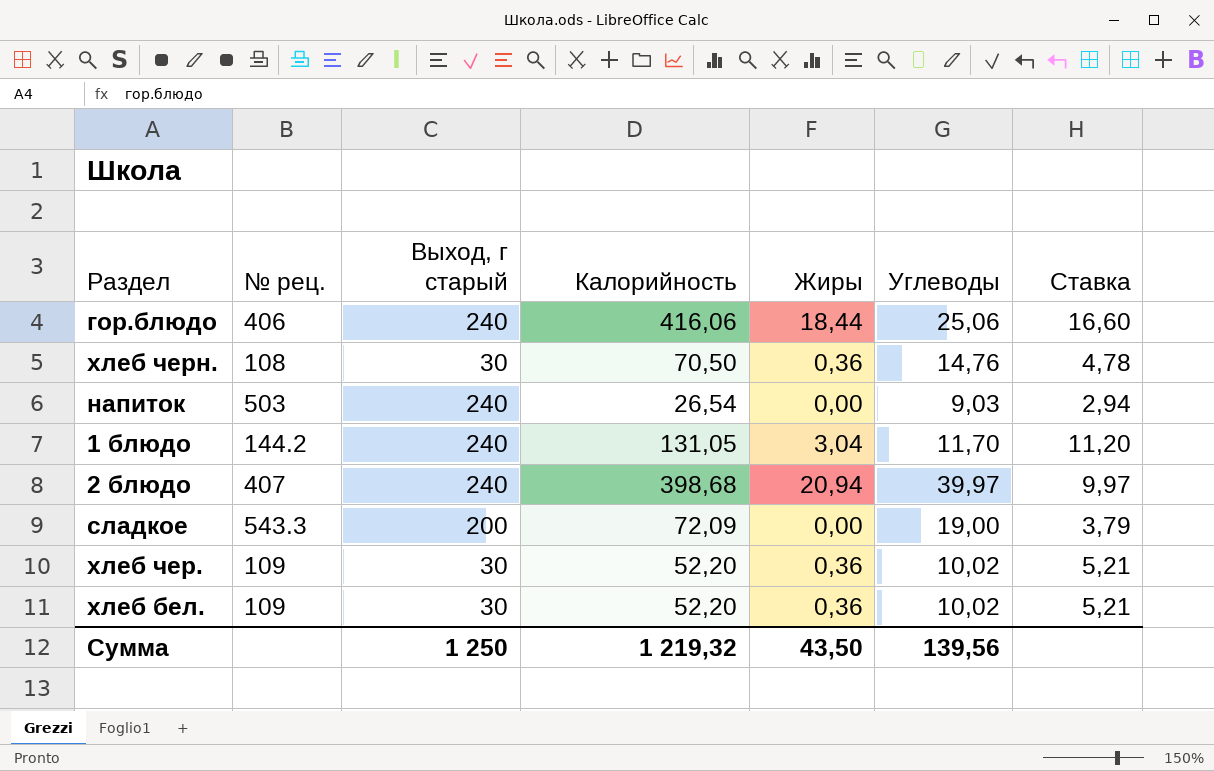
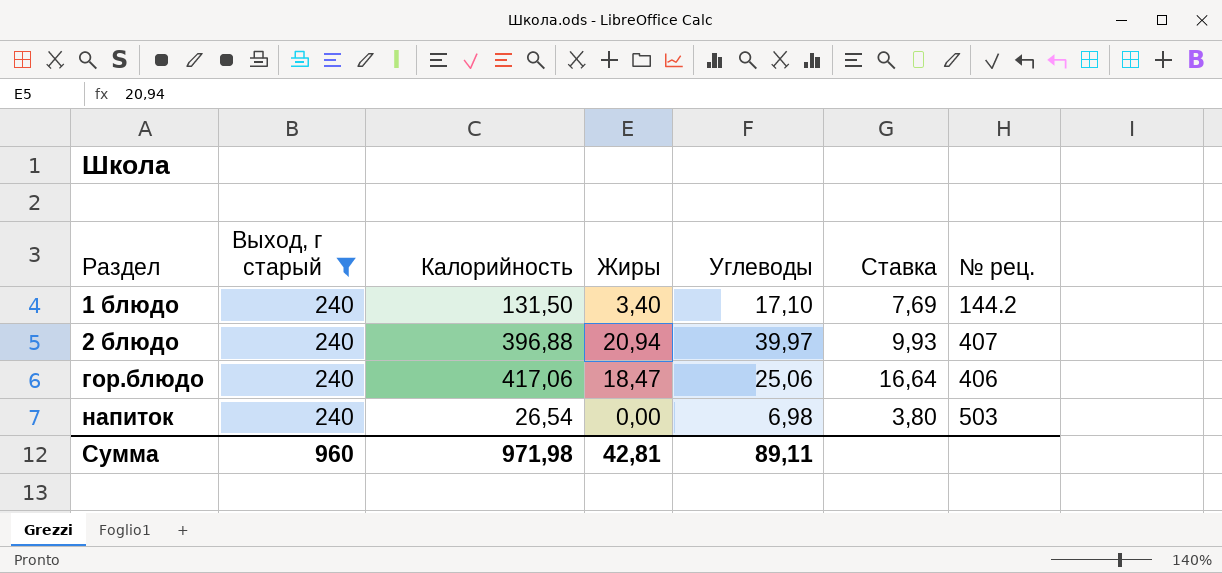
filter: none -> Выход, г старый = 240
row order: none -> Раздел ascending
column № рец. | position: 2 -> 7
1 блюдо | Калорийность: 131,05 -> 131,50
1 блюдо | Жиры: 3,04 -> 3,40
1 блюдо | Углеводы: 11,70 -> 17,10
1 блюдо | Ставка: 11,20 -> 7,69
2 блюдо | Калорийность: 398,68 -> 396,88
2 блюдо | Ставка: 9,97 -> 9,93
гор.блюдо | Калорийность: 416,06 -> 417,06
гор.блюдо | Жиры: 18,44 -> 18,47
гор.блюдо | Ставка: 16,60 -> 16,64
напиток | Углеводы: 9,03 -> 6,98
напиток | Ставка: 2,94 -> 3,80
Сумма | Выход, г старый: 1 250 -> 960
Сумма | Калорийность: 1 219,32 -> 971,98
Сумма | Жиры: 43,50 -> 42,81
Сумма | Углеводы: 139,56 -> 89,11

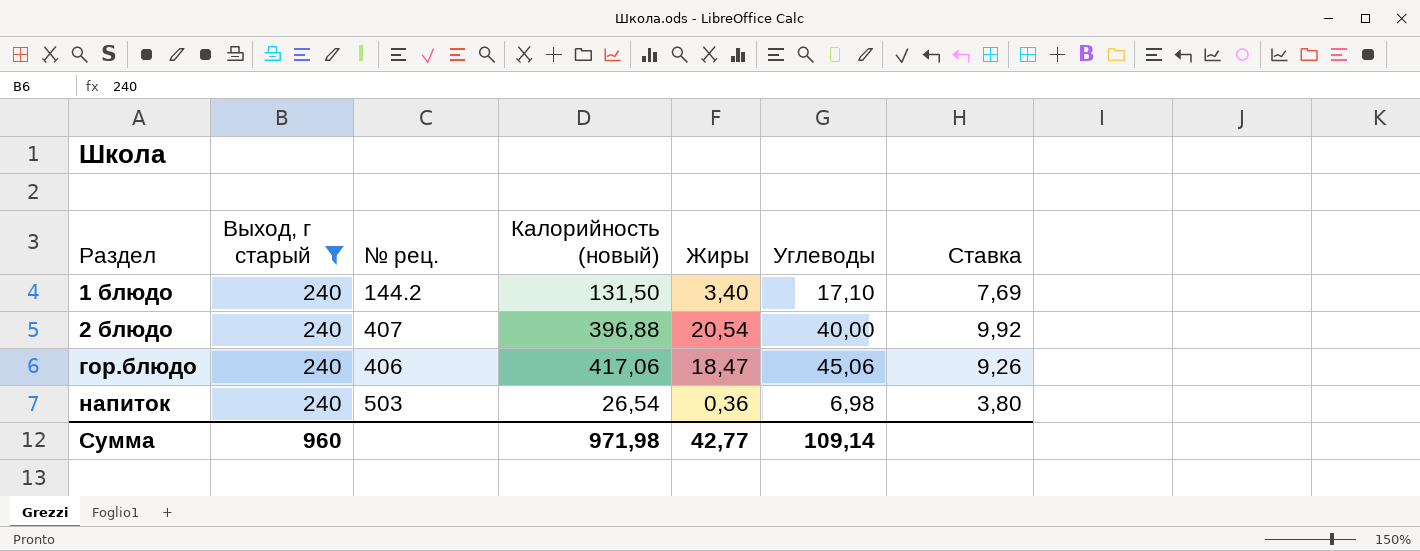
column № рец. | position: 7 -> 3
column name: Калорийность -> Калорийность (новый)
2 блюдо | Жиры: 20,94 -> 20,54
2 блюдо | Углеводы: 39,97 -> 40,00
2 блюдо | Ставка: 9,93 -> 9,92
гор.блюдо | Углеводы: 25,06 -> 45,06
гор.блюдо | Ставка: 16,64 -> 9,26
напиток | Жиры: 0,00 -> 0,36
Сумма | Жиры: 42,81 -> 42,77
Сумма | Углеводы: 89,11 -> 109,14

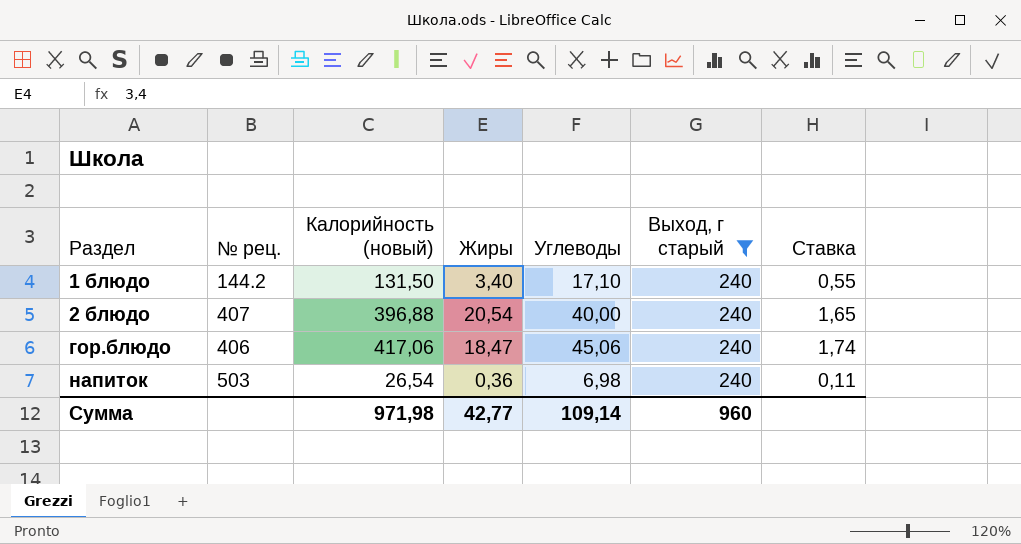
column Выход, г старый | position: 2 -> 6
column Ставка | formula: [Калорийность (новый)] / [Углеводы] -> [Калорийность (новый)] / [Выход, г старый]

